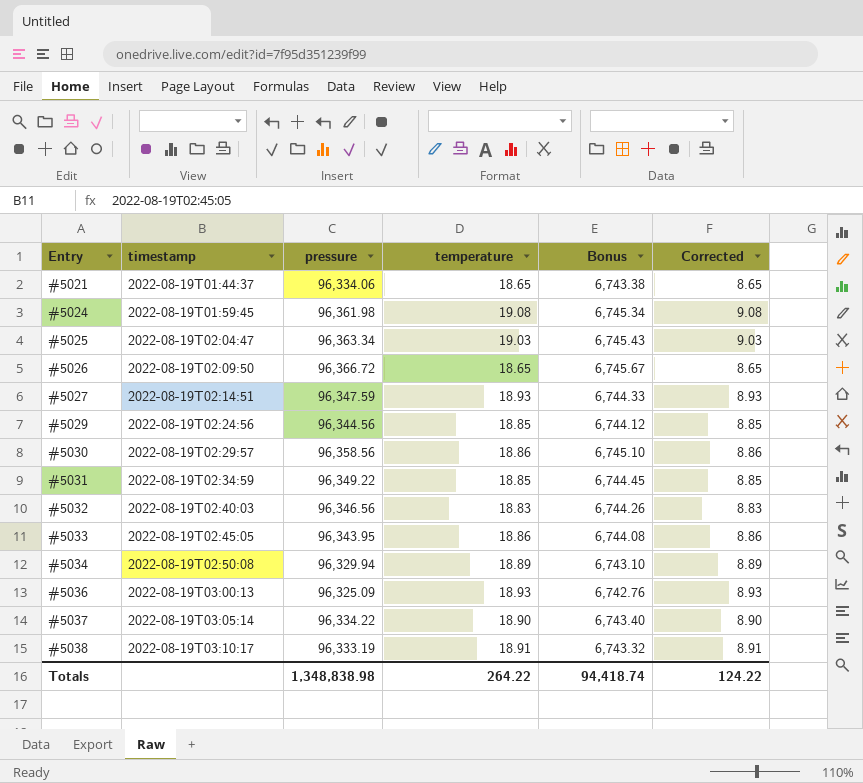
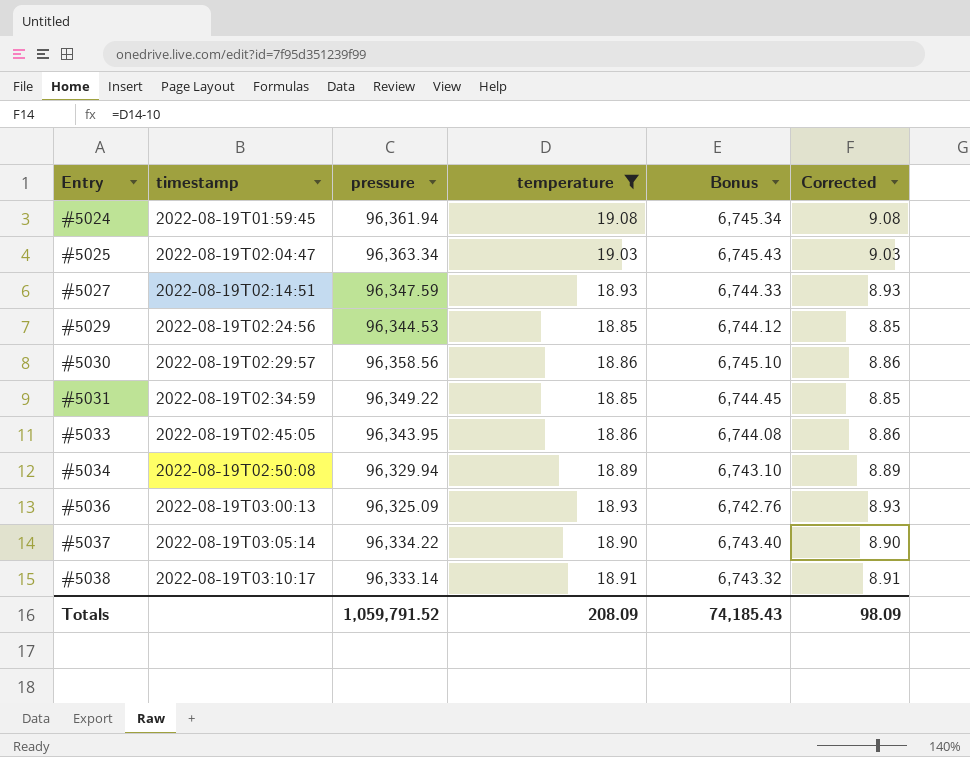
filter: none -> temperature >= 18.85
#5024 | pressure: 96,361.98 -> 96,361.94
#5029 | pressure: 96,344.56 -> 96,344.53
#5038 | pressure: 96,333.19 -> 96,333.14
Totals | pressure: 1,348,838.98 -> 1,059,791.52
Totals | temperature: 264.22 -> 208.09
Totals | Bonus: 94,418.74 -> 74,185.43
Totals | Corrected: 124.22 -> 98.09

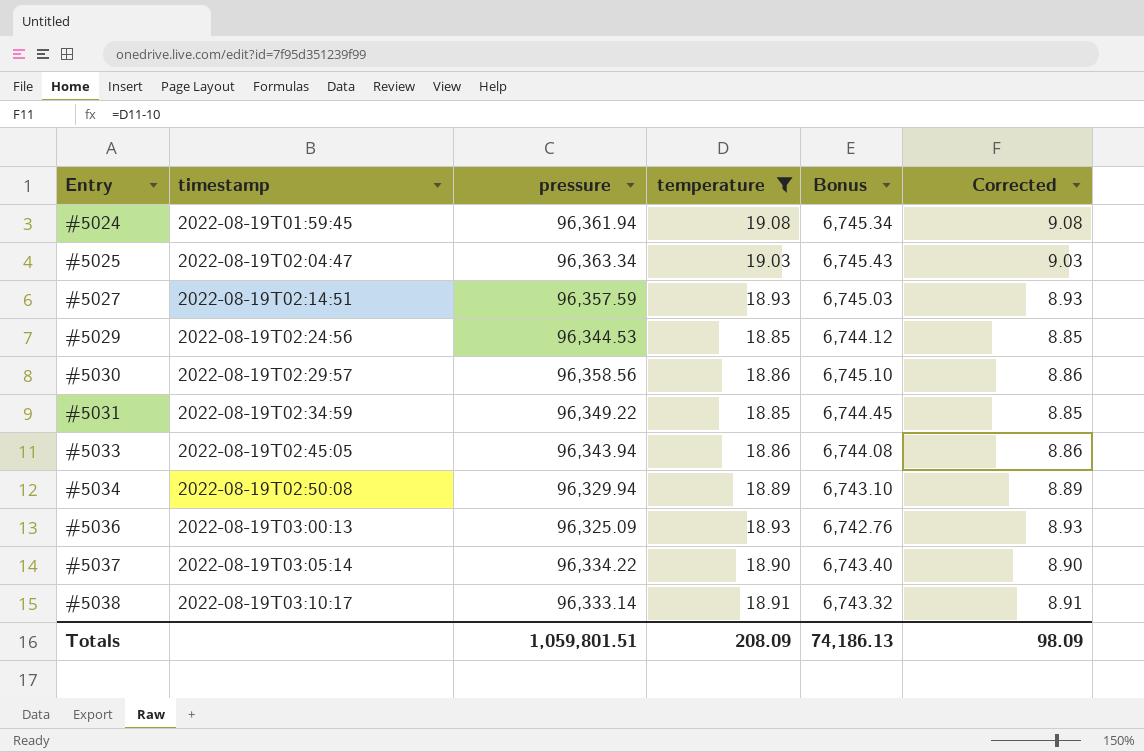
#5027 | pressure: 96,347.59 -> 96,357.59
#5027 | Bonus: 6,744.33 -> 6,745.03
#5033 | pressure: 96,343.95 -> 96,343.94
Totals | pressure: 1,059,791.52 -> 1,059,801.51
Totals | Bonus: 74,185.43 -> 74,186.13

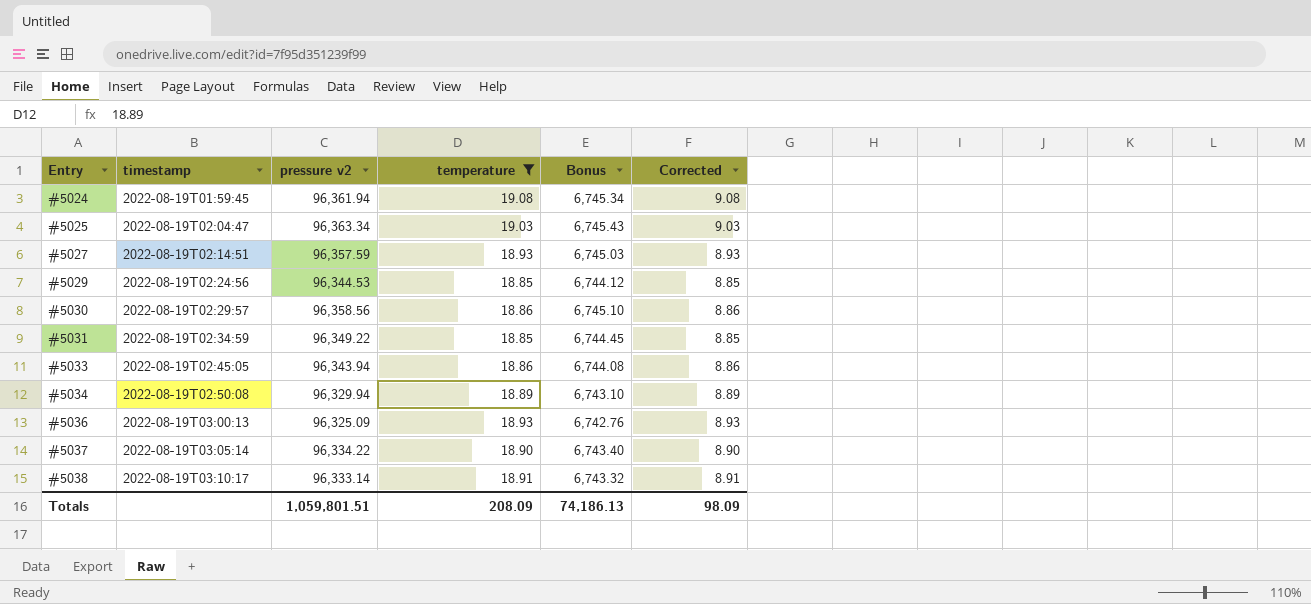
column name: pressure -> pressure v2

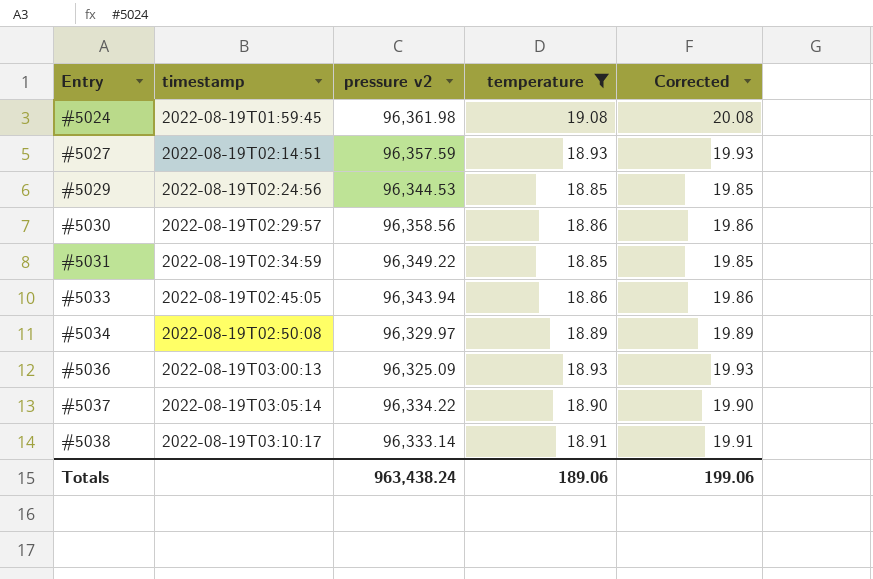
column Bonus | formula: [pressure v2] * 0.07 -> none
column Corrected | formula: [temperature] - 10 -> [temperature] + 1
row #5025: 2022-08-19T02:04:47 | 96,363.34 | 19.03 | 6,745.43 | 9.03 -> none
#5024 | pressure v2: 96,361.94 -> 96,361.98
#5034 | pressure v2: 96,329.94 -> 96,329.97
Totals | pressure v2: 1,059,801.51 -> 963,438.24
Totals | temperature: 208.09 -> 189.06
Totals | Corrected: 98.09 -> 199.06

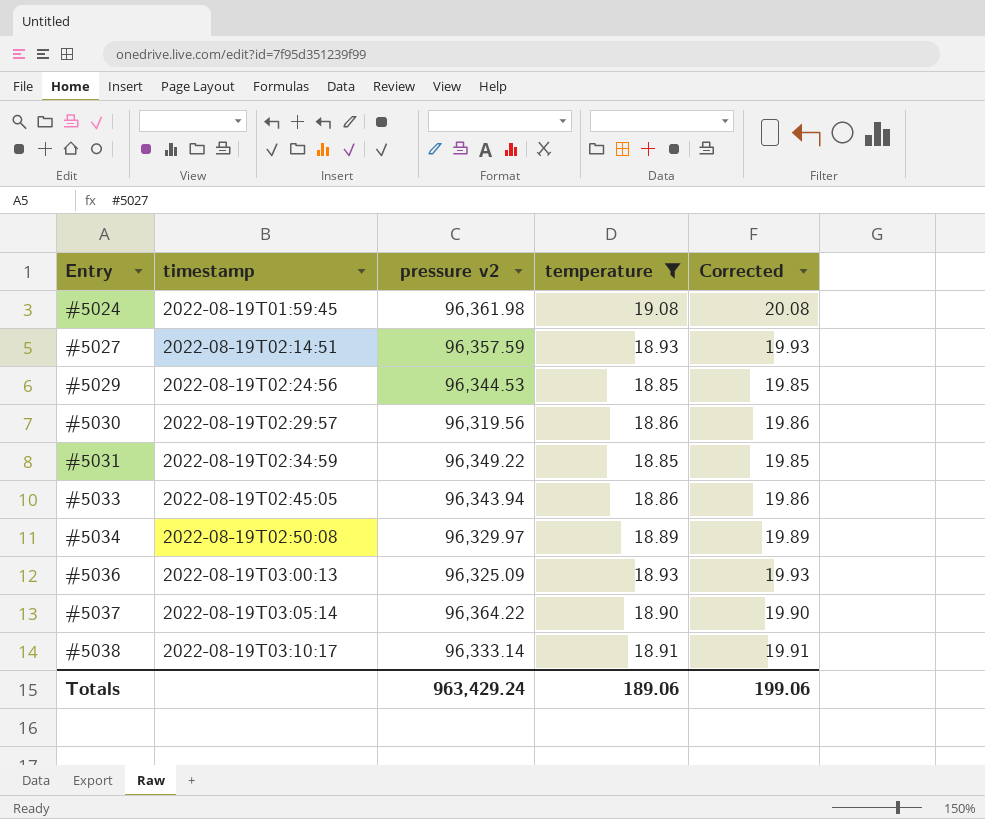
#5030 | pressure v2: 96,358.56 -> 96,319.56
#5037 | pressure v2: 96,334.22 -> 96,364.22
Totals | pressure v2: 963,438.24 -> 963,429.24

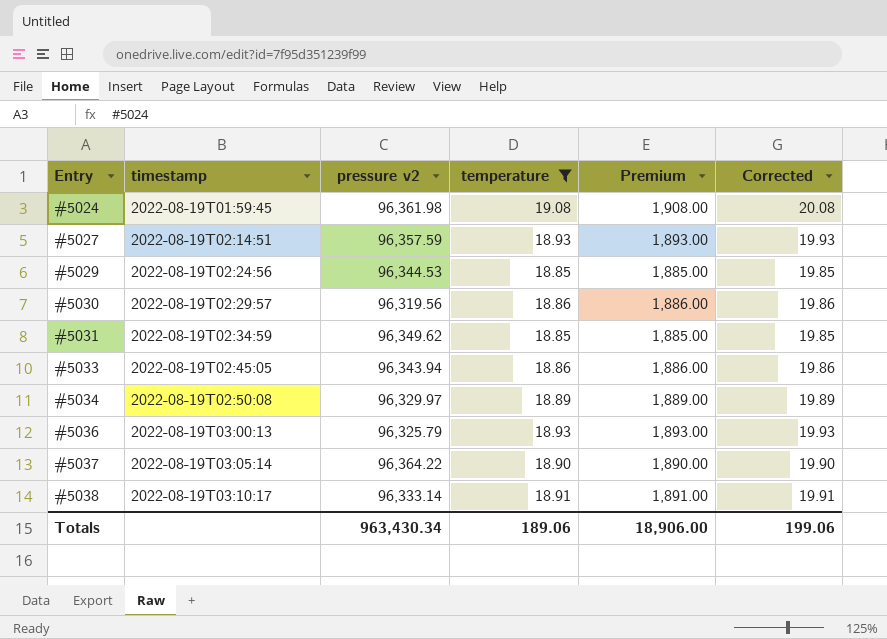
column Premium | formula: none -> [temperature] * 100
#5031 | pressure v2: 96,349.22 -> 96,349.62
#5036 | pressure v2: 96,325.09 -> 96,325.79
Totals | pressure v2: 963,429.24 -> 963,430.34

